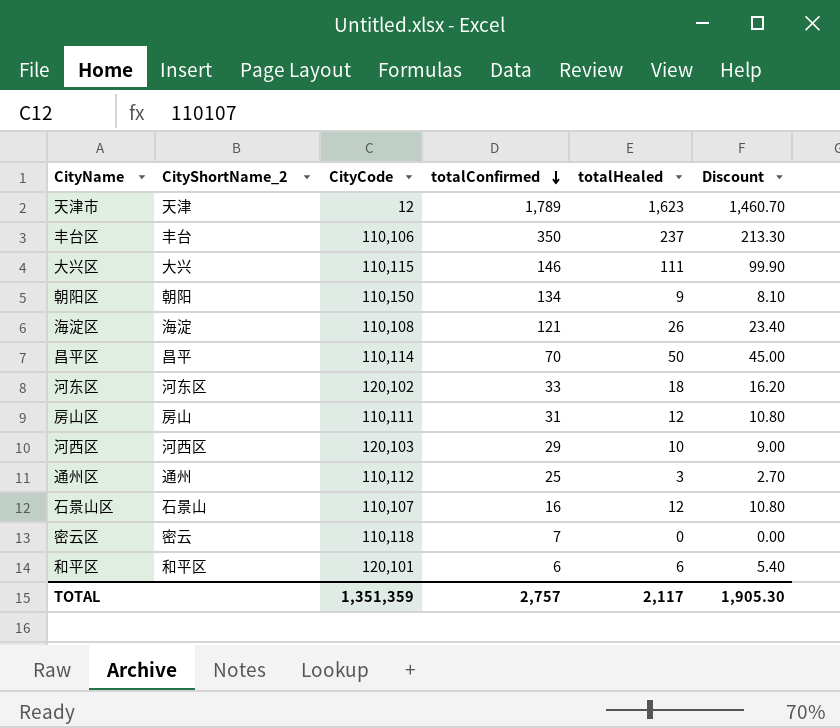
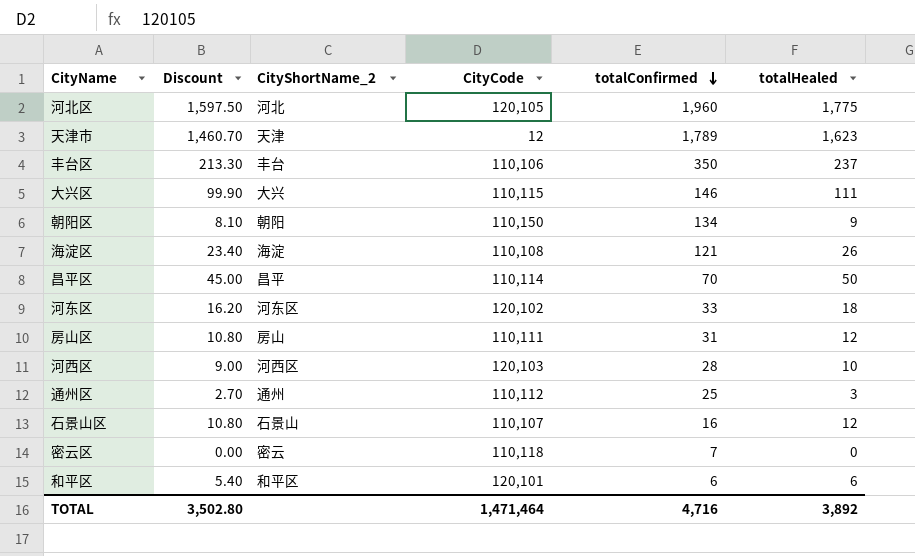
column Discount | position: 6 -> 2
row 河北区: none -> 1,597.50 | 河北 | 120,105 | 1,960 | 1,775
河西区 | totalConfirmed: 29 -> 28
TOTAL | Discount: 1,905.30 -> 3,502.80
TOTAL | CityCode: 1,351,359 -> 1,471,464
TOTAL | totalConfirmed: 2,757 -> 4,716
TOTAL | totalHealed: 2,117 -> 3,892

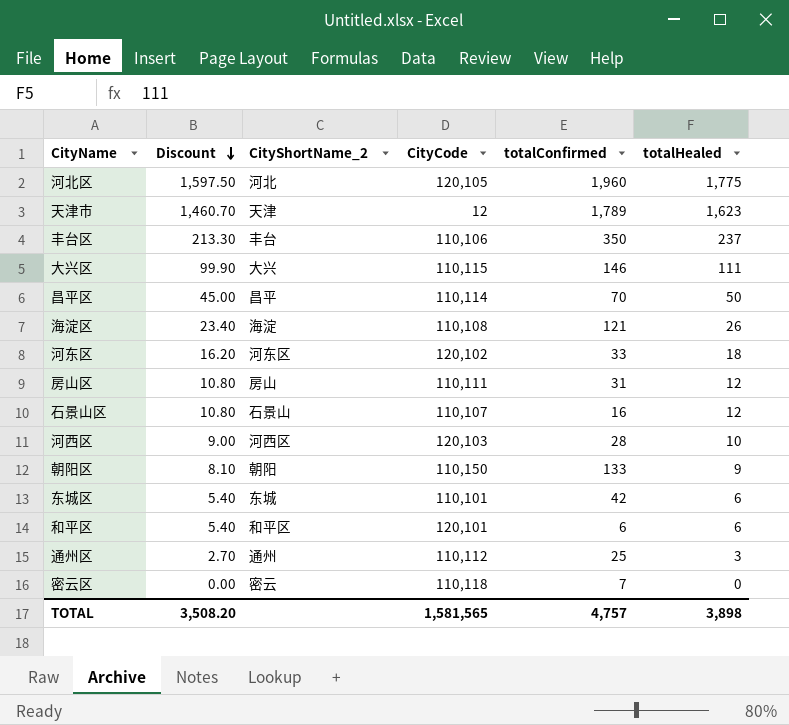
row order: totalConfirmed descending -> Discount descending
朝阳区 | totalConfirmed: 134 -> 133
row 东城区: none -> 5.40 | 东城 | 110,101 | 42 | 6
TOTAL | Discount: 3,502.80 -> 3,508.20
TOTAL | CityCode: 1,471,464 -> 1,581,565
TOTAL | totalConfirmed: 4,716 -> 4,757
TOTAL | totalHealed: 3,892 -> 3,898

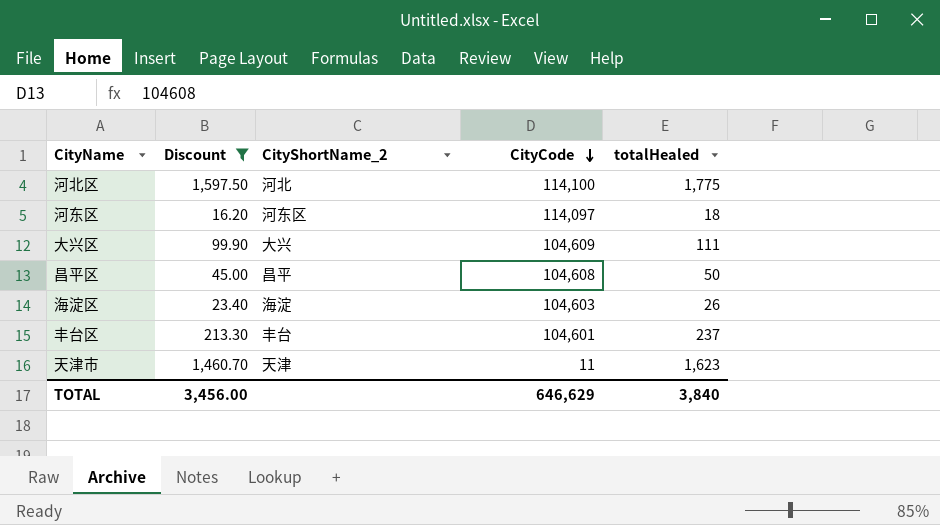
filter: none -> Discount >= 16.20
row order: Discount descending -> CityCode descending
column totalConfirmed | position: 5 -> none
河北区 | CityCode: 120,105 -> 114,100
河东区 | CityCode: 120,102 -> 114,097
大兴区 | CityCode: 110,115 -> 104,609
昌平区 | CityCode: 110,114 -> 104,608
海淀区 | CityCode: 110,108 -> 104,603
丰台区 | CityCode: 110,106 -> 104,601
天津市 | CityCode: 12 -> 11
TOTAL | Discount: 3,508.20 -> 3,456.00
TOTAL | CityCode: 1,581,565 -> 646,629
TOTAL | totalHealed: 3,898 -> 3,840

